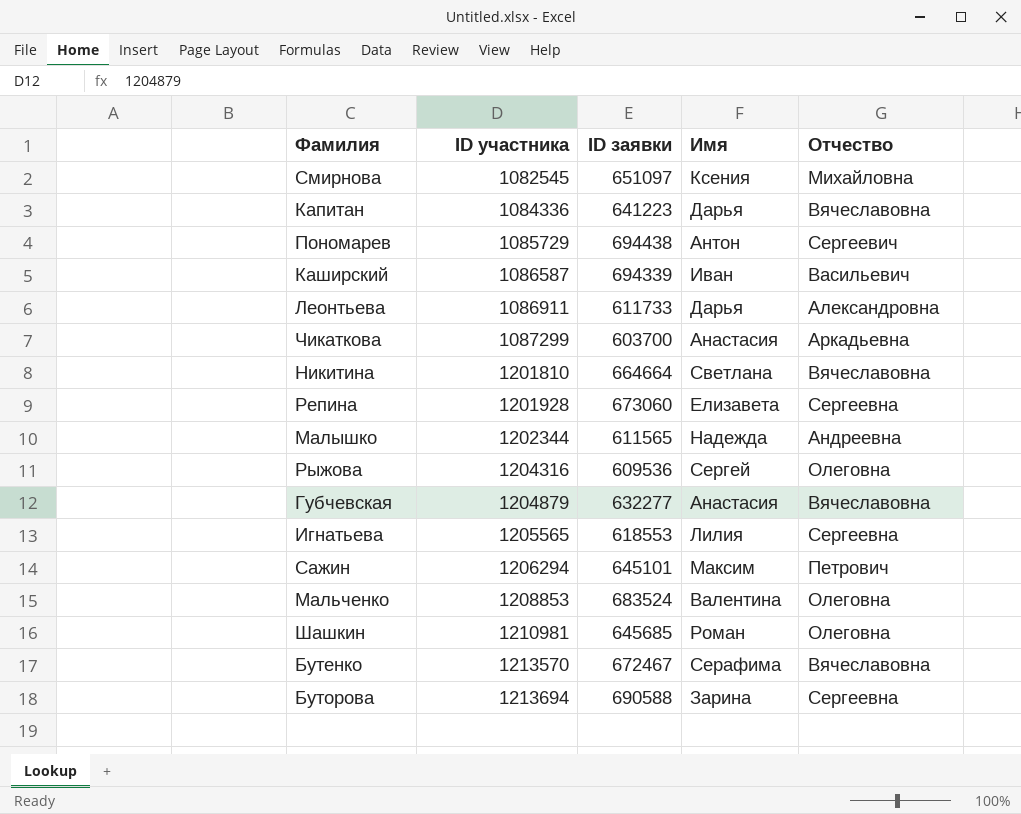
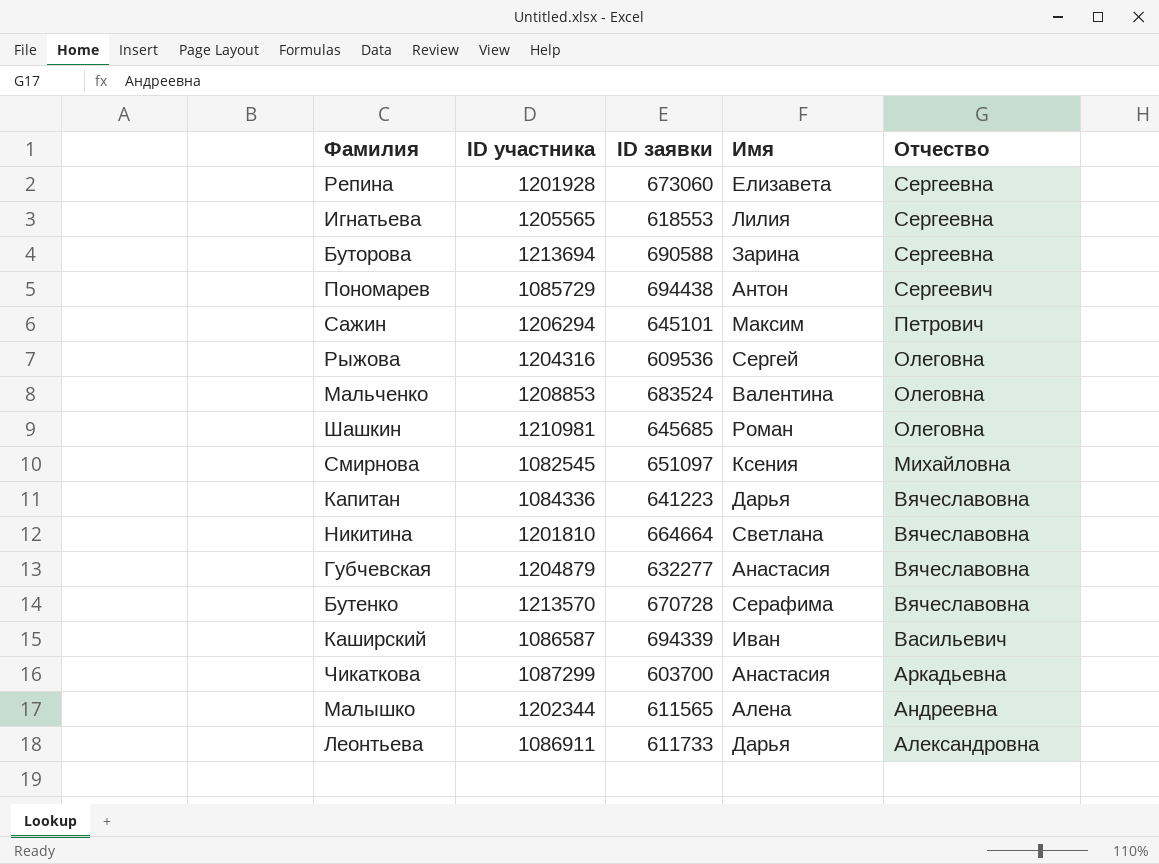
row order: ID участника ascending -> Отчество descending
Бутенко | ID заявки: 672467 -> 670728
Малышко | Имя: Надежда -> Алена

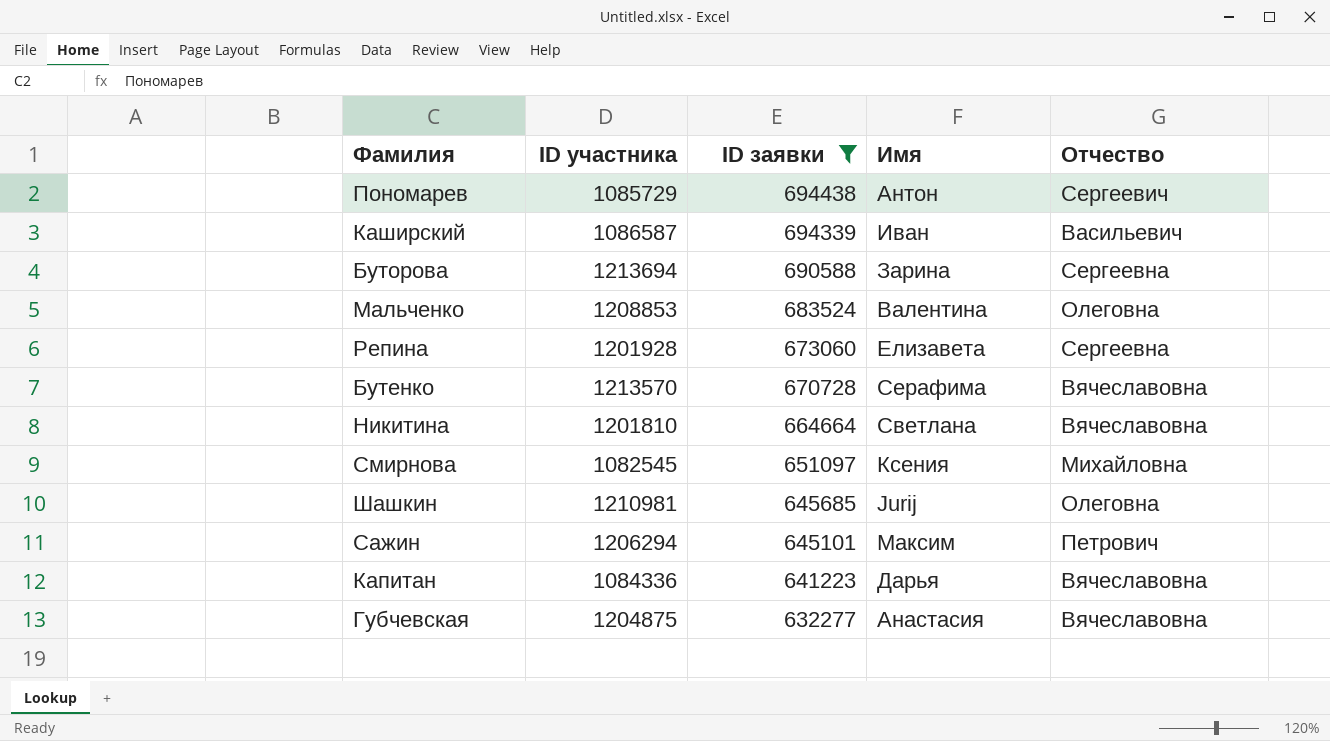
filter: none -> ID заявки >= 632277
row order: Отчество descending -> ID заявки descending
Шашкин | Имя: Роман -> Jurij
Губчевская | ID участника: 1204879 -> 1204875

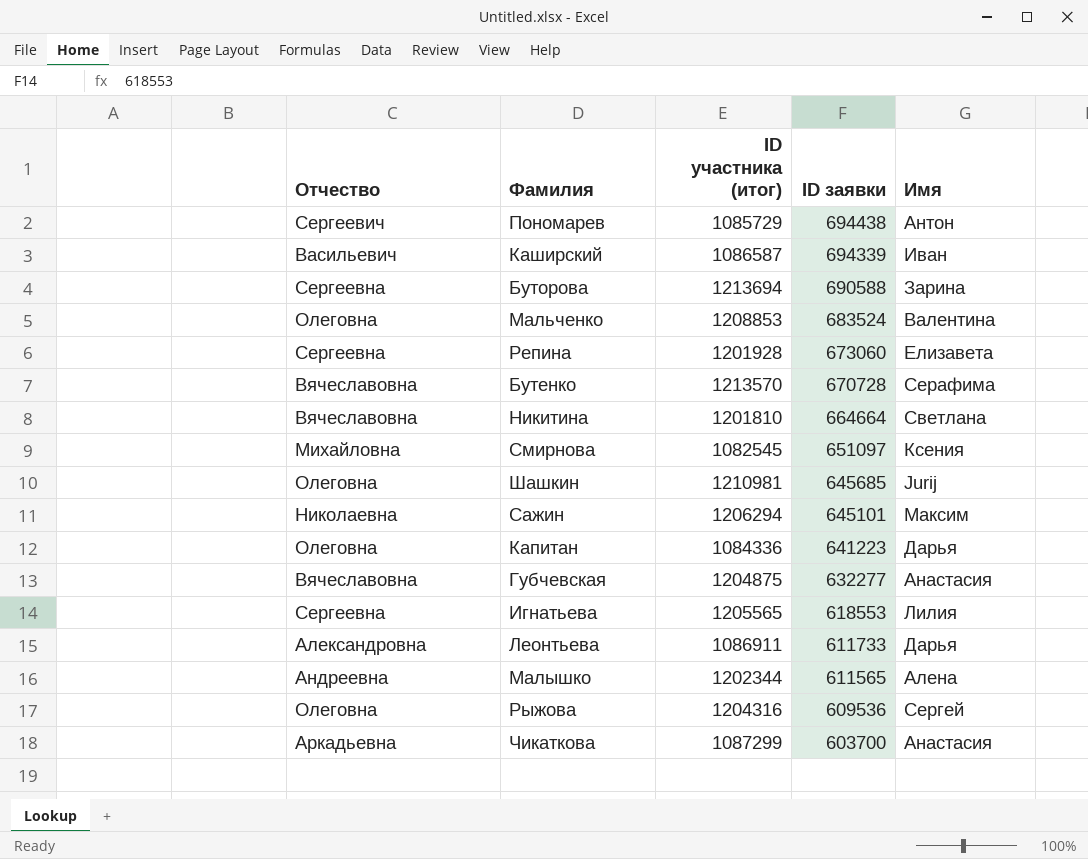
filter: ID заявки >= 632277 -> none
column Отчество | position: 5 -> 1
column name: ID участника -> ID участника (итог)
Сажин | Отчество: Петрович -> Николаевна
Капитан | Отчество: Вячеславовна -> Олеговна

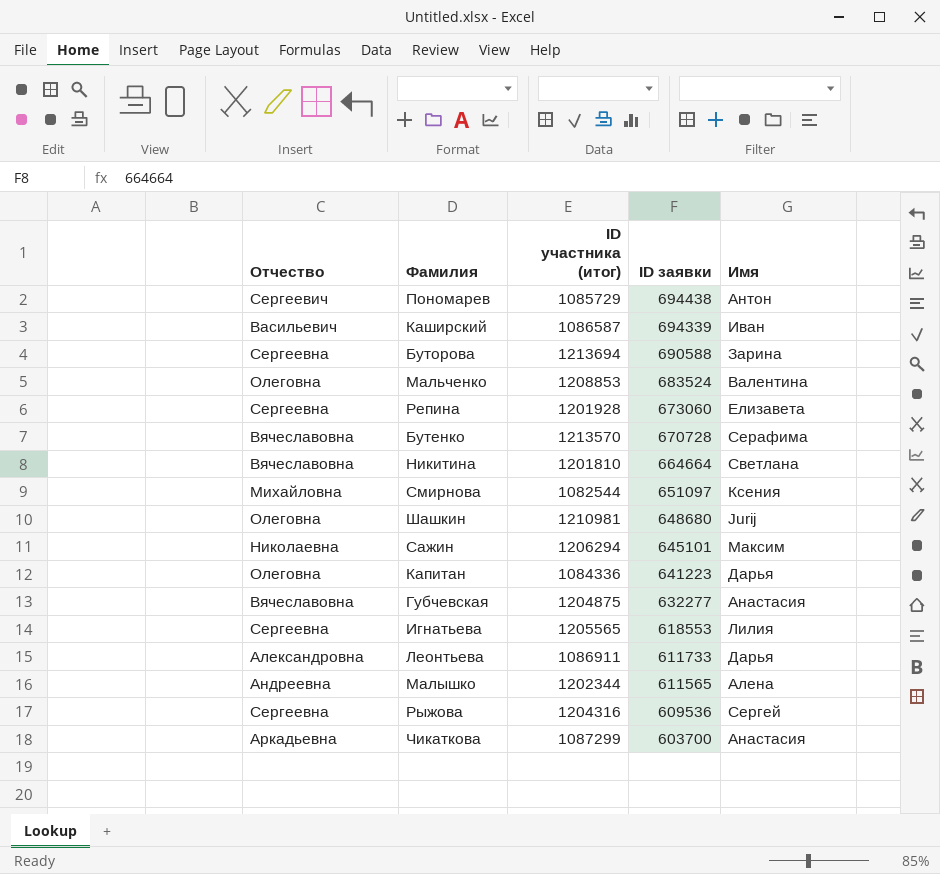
Смирнова | ID участника (итог): 1082545 -> 1082544
Шашкин | ID заявки: 645685 -> 648680
Рыжова | Отчество: Олеговна -> Сергеевна

